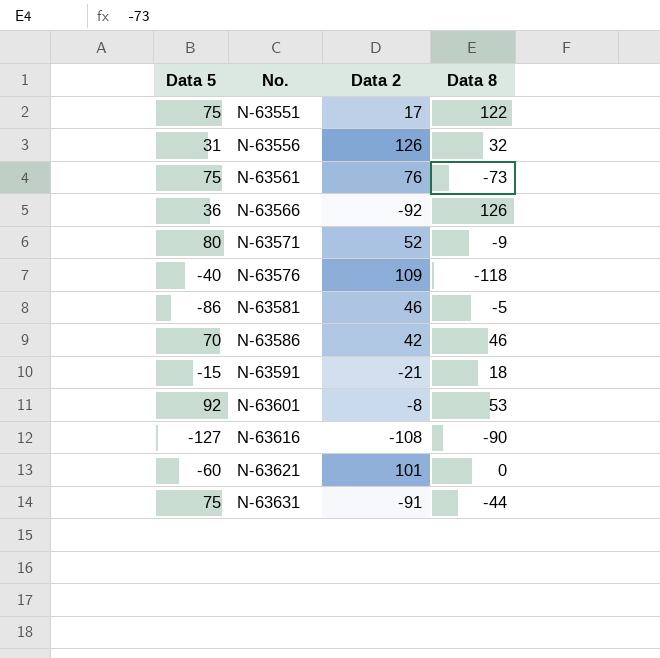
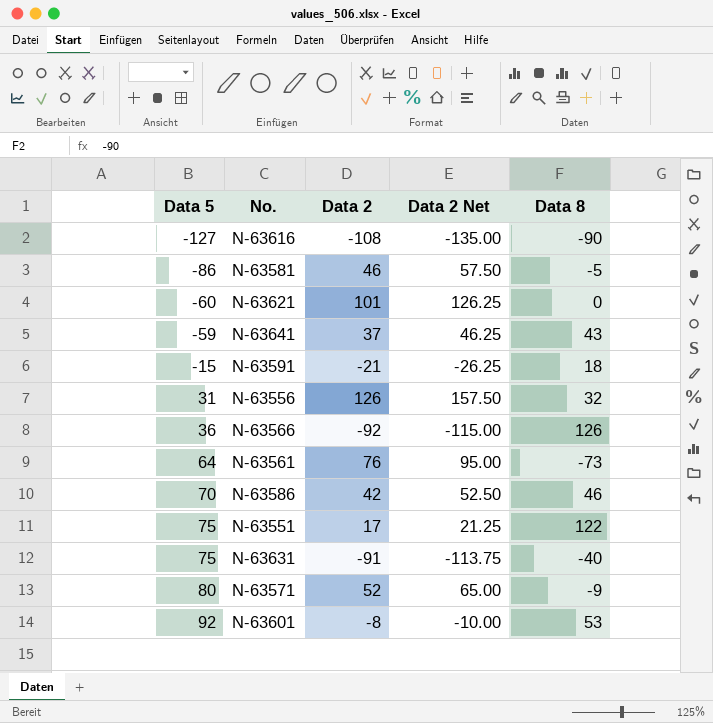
row order: No. ascending -> Data 5 ascending
column Data 2 Net | formula: none -> [Data 2] * 1.25
row N-63576: -40 | 109 | -118 -> none
row N-63641: none -> -59 | 37 | 46.25 | 43
N-63561 | Data 5: 75 -> 64
N-63631 | Data 8: -44 -> -40

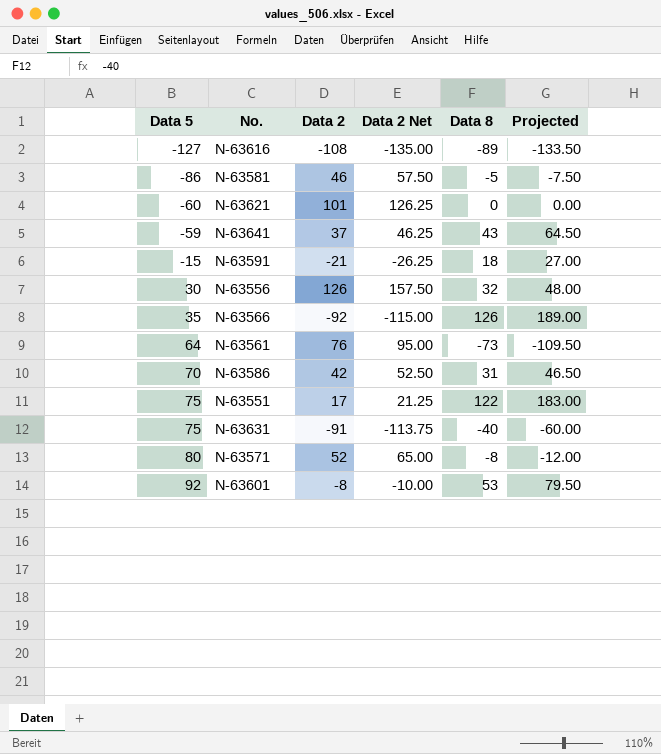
column Projected | formula: none -> [Data 8] * 1.5
N-63616 | Data 8: -90 -> -89
N-63556 | Data 5: 31 -> 30
N-63566 | Data 5: 36 -> 35
N-63586 | Data 8: 46 -> 31
N-63571 | Data 8: -9 -> -8

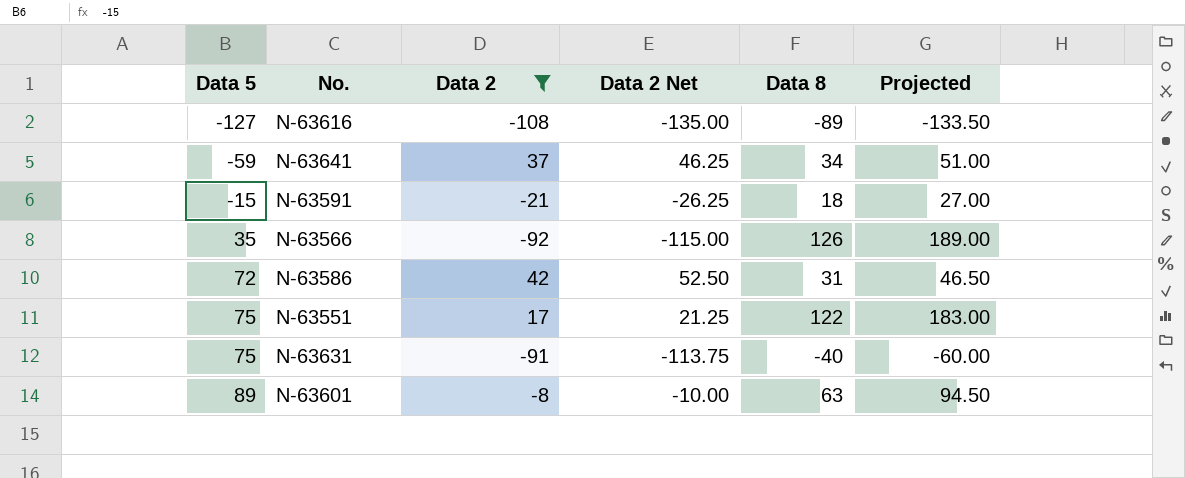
filter: none -> Data 2 <= 42
N-63641 | Data 8: 43 -> 34
N-63641 | Projected: 64.50 -> 51.00
N-63586 | Data 5: 70 -> 72
N-63601 | Data 5: 92 -> 89
N-63601 | Data 8: 53 -> 63
N-63601 | Projected: 79.50 -> 94.50

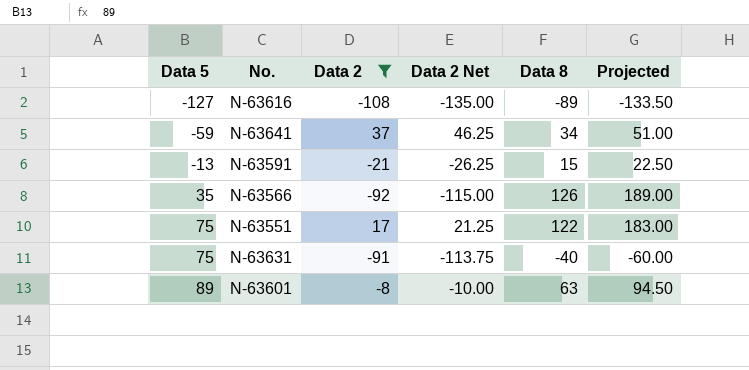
row N-63586: 72 | 42 | 52.50 | 31 | 46.50 -> none
N-63591 | Data 5: -15 -> -13
N-63591 | Data 8: 18 -> 15
N-63591 | Projected: 27.00 -> 22.50

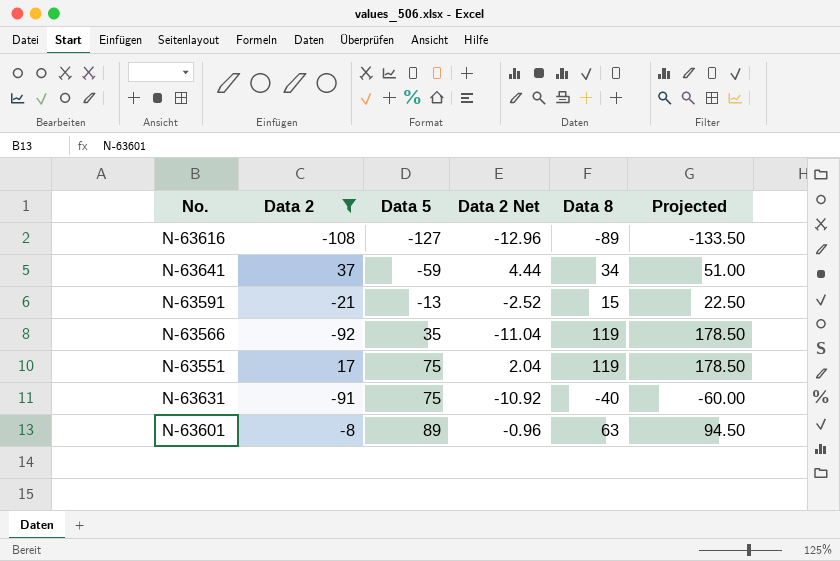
column Data 5 | position: 1 -> 3
column Data 2 Net | formula: [Data 2] * 1.25 -> [Data 2] * 0.12
N-63566 | Data 8: 126 -> 119
N-63566 | Projected: 189.00 -> 178.50
N-63551 | Data 8: 122 -> 119
N-63551 | Projected: 183.00 -> 178.50

